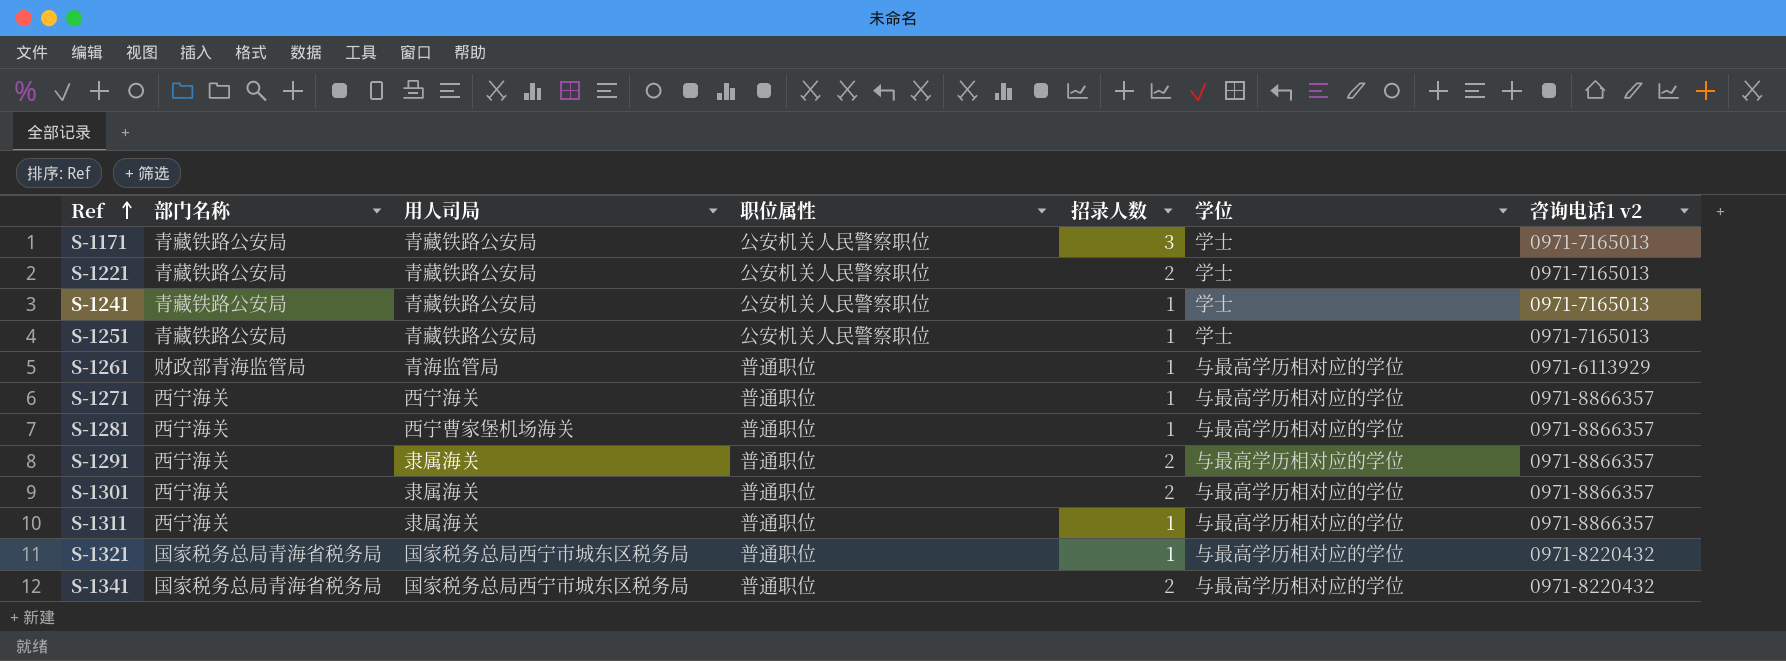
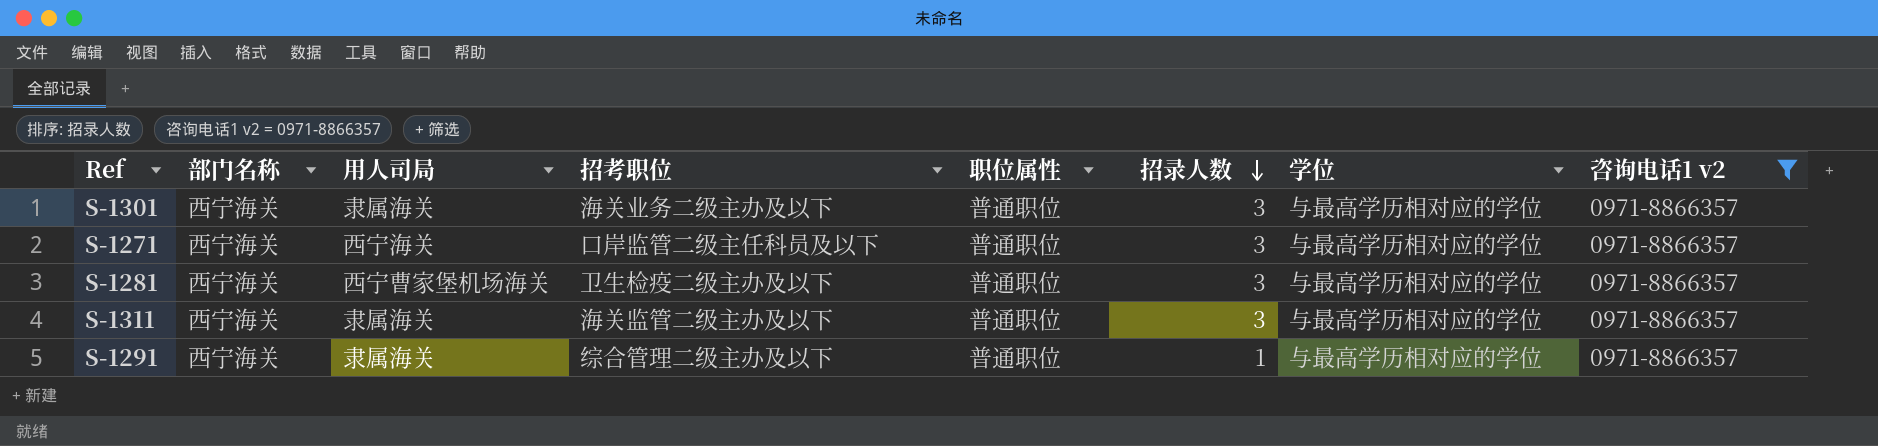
filter: none -> 咨询电话1 v2 = 0971-8866357
row order: Ref ascending -> 招录人数 descending
column 招考职位 | position: none -> 4
S-1301 | 招录人数: 2 -> 3
S-1271 | 招录人数: 1 -> 3
S-1281 | 招录人数: 1 -> 3
S-1311 | 招录人数: 1 -> 3
S-1291 | 招录人数: 2 -> 1

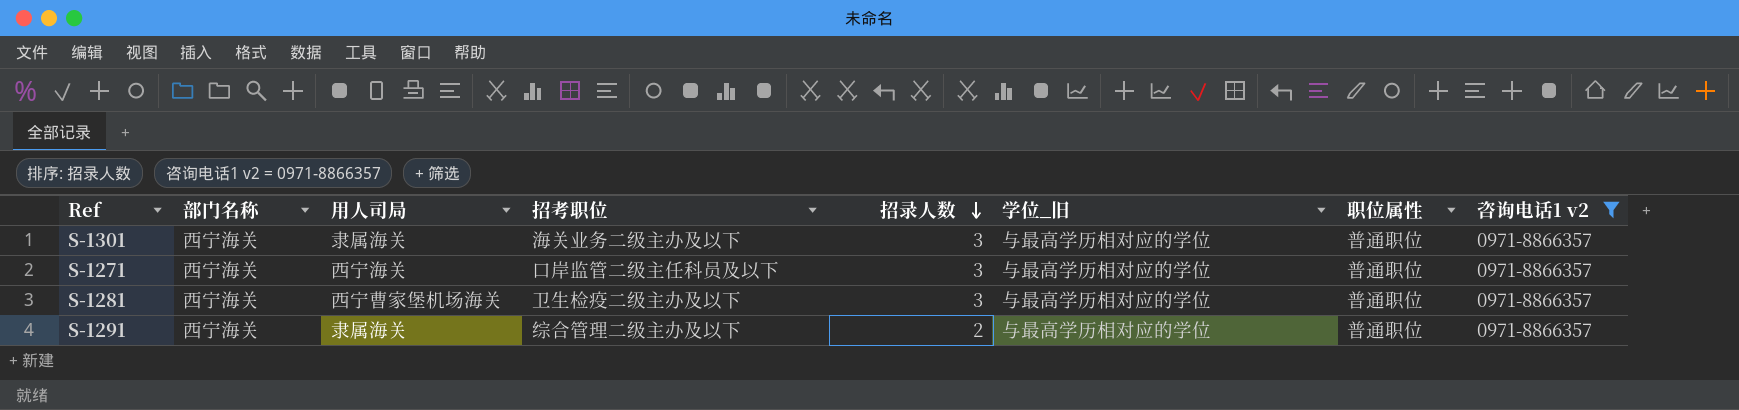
column name: 学位 -> 学位_旧
column 职位属性 | position: 5 -> 7
row S-1311: 西宁海关 | 隶属海关 | 海关监管二级主办及以下 | 普通职位 | 3 | 与最高学历相对应的学位 | 0971-8866357 -> none
S-1291 | 招录人数: 1 -> 2

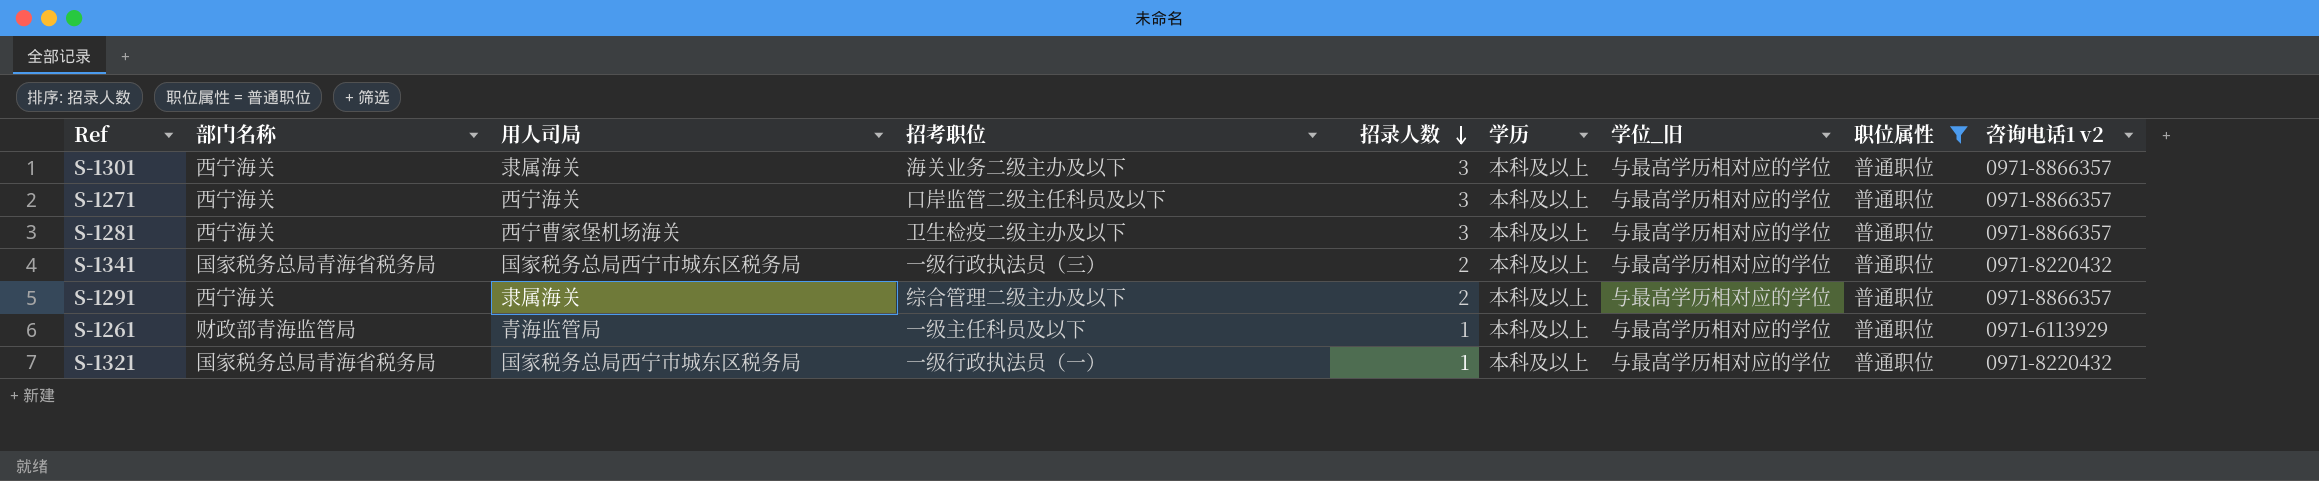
filter: 咨询电话1 v2 = 0971-8866357 -> 职位属性 = 普通职位
column 学历 | position: none -> 6

